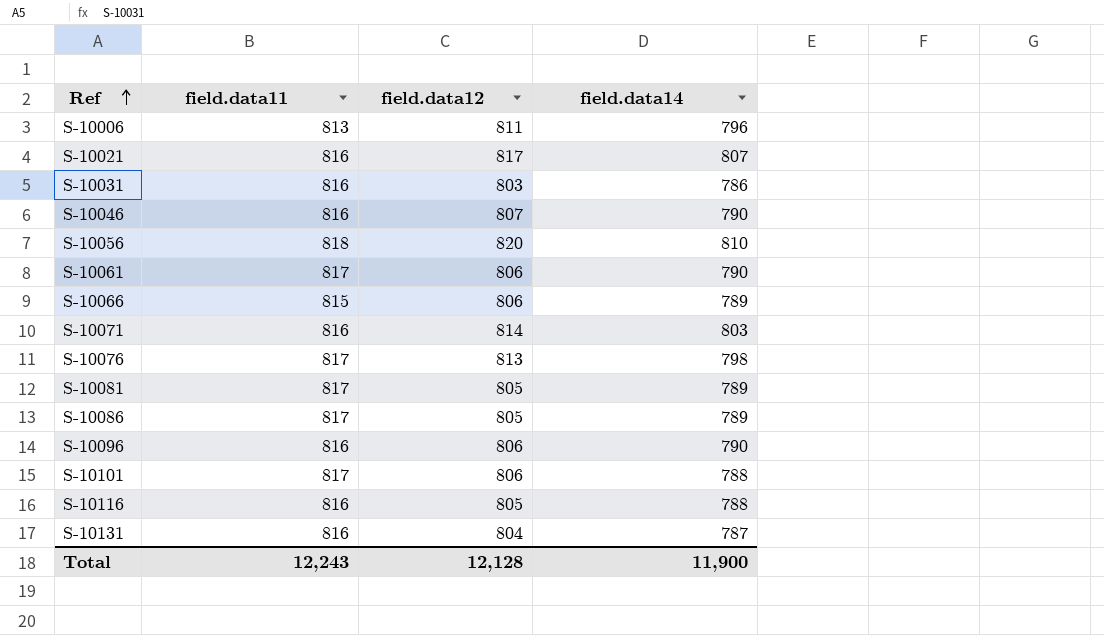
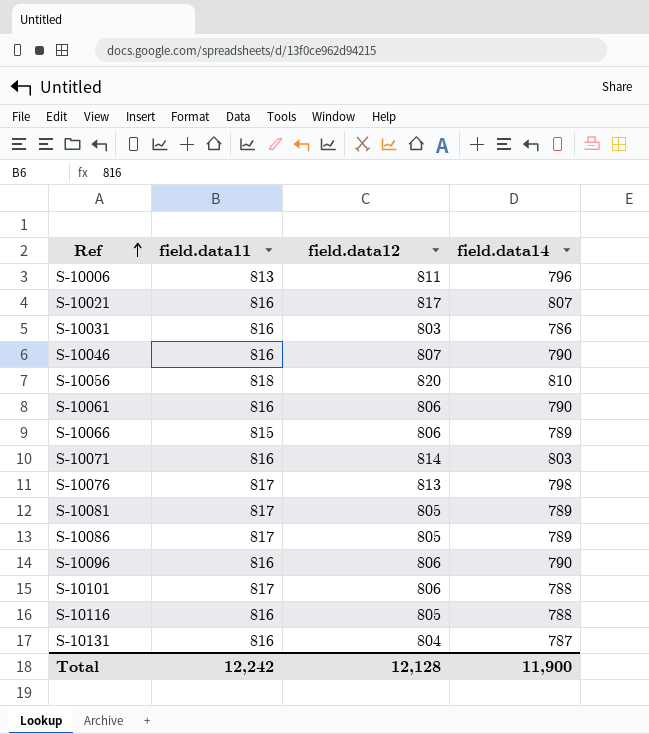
S-10061 | field.data11: 817 -> 816
Total | field.data11: 12,243 -> 12,242

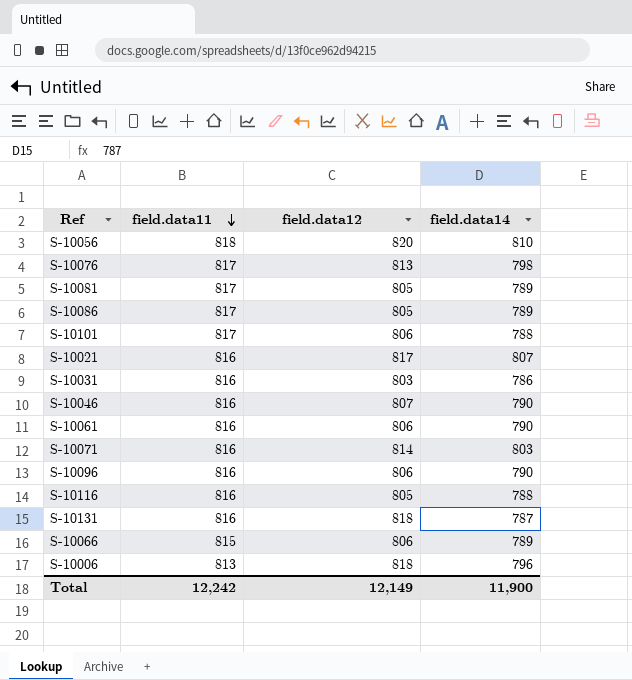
row order: Ref ascending -> field.data11 descending
S-10131 | field.data12: 804 -> 818
S-10006 | field.data12: 811 -> 818
Total | field.data12: 12,128 -> 12,149

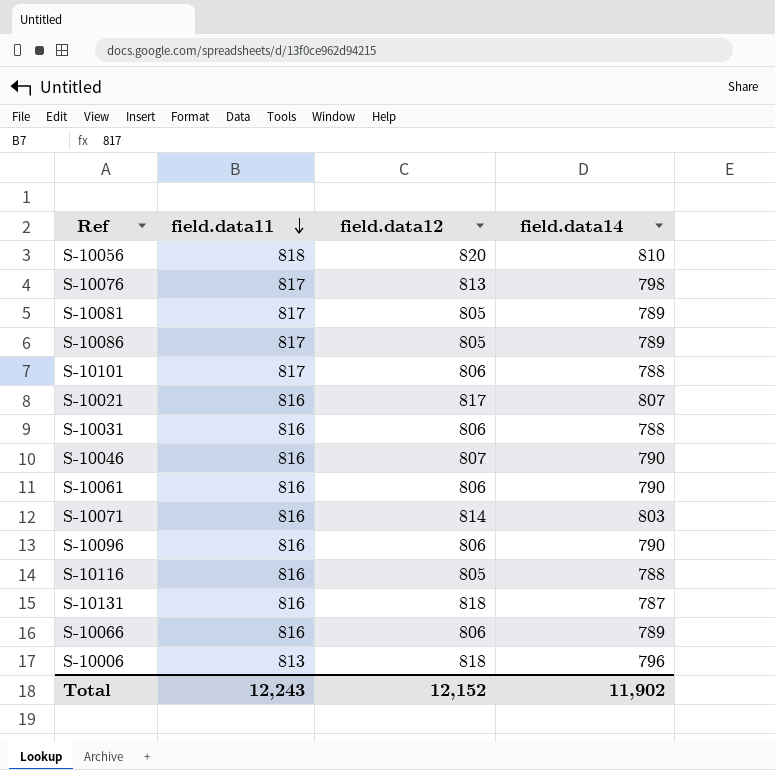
S-10031 | field.data12: 803 -> 806
S-10031 | field.data14: 786 -> 788
S-10066 | field.data11: 815 -> 816
Total | field.data11: 12,242 -> 12,243
Total | field.data12: 12,149 -> 12,152
Total | field.data14: 11,900 -> 11,902

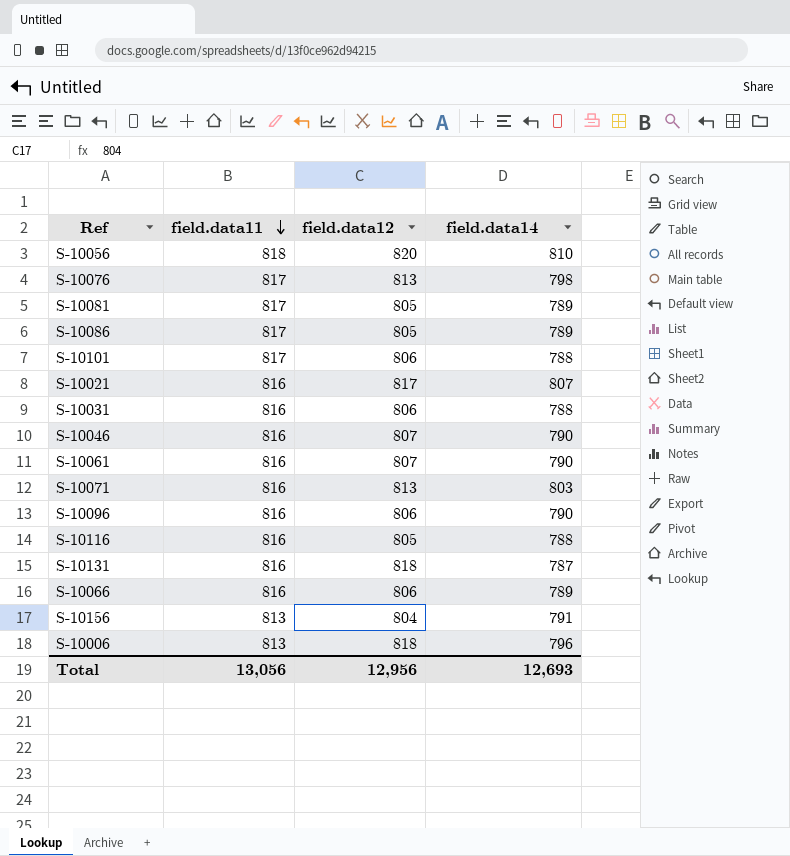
S-10061 | field.data12: 806 -> 807
S-10071 | field.data12: 814 -> 813
row S-10156: none -> 813 | 804 | 791
Total | field.data11: 12,243 -> 13,056
Total | field.data12: 12,152 -> 12,956
Total | field.data14: 11,902 -> 12,693

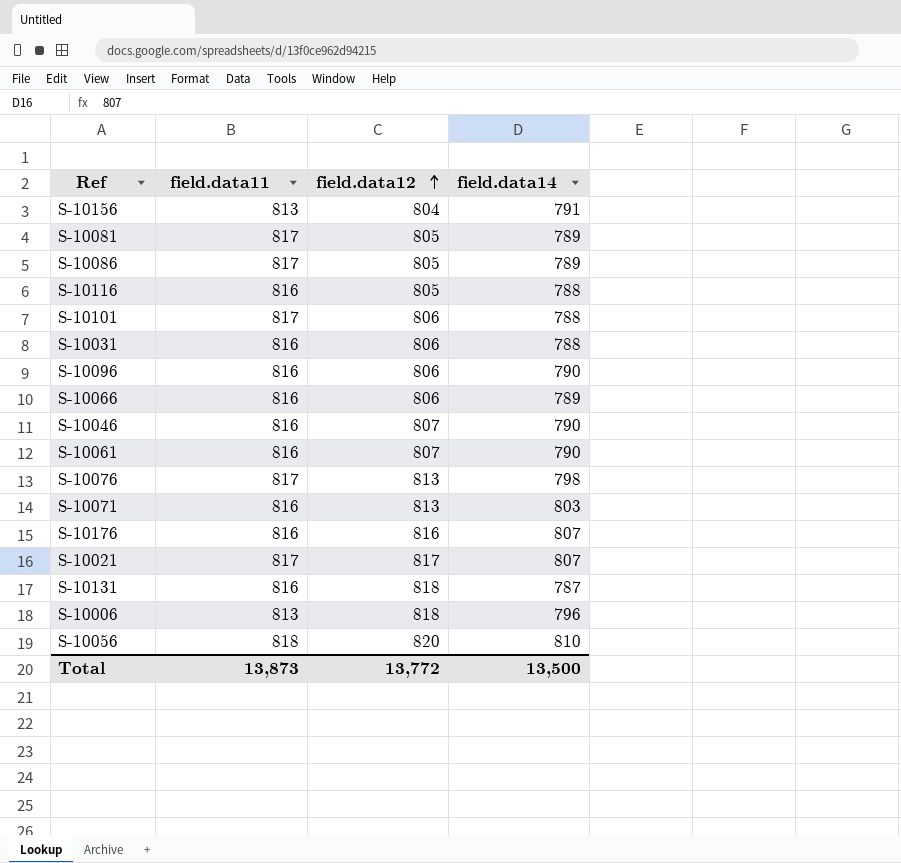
row order: field.data11 descending -> field.data12 ascending
row S-10176: none -> 816 | 816 | 807
S-10021 | field.data11: 816 -> 817
Total | field.data11: 13,056 -> 13,873
Total | field.data12: 12,956 -> 13,772
Total | field.data14: 12,693 -> 13,500

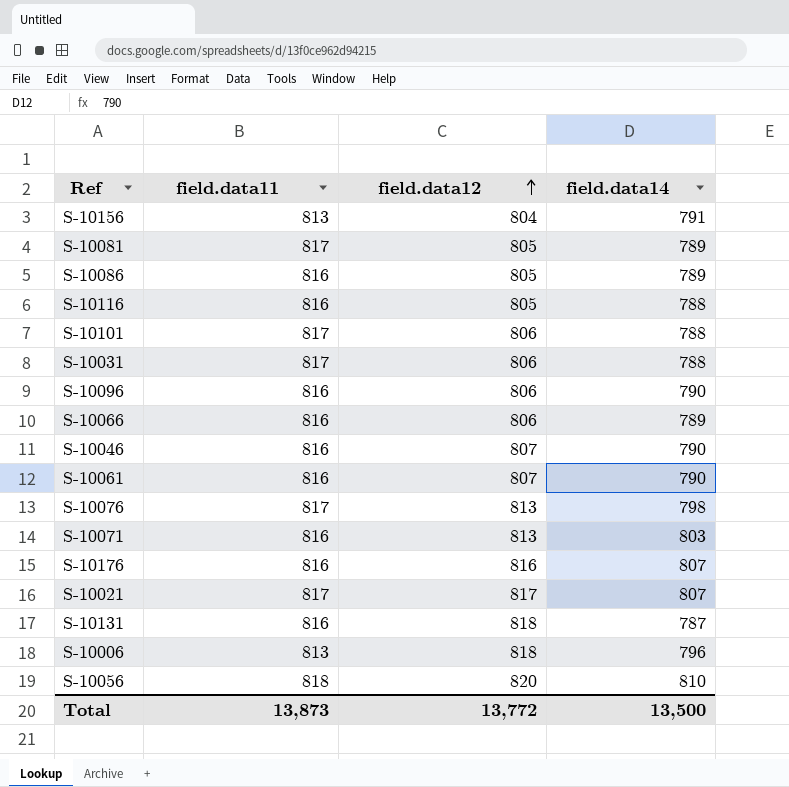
S-10086 | field.data11: 817 -> 816
S-10031 | field.data11: 816 -> 817

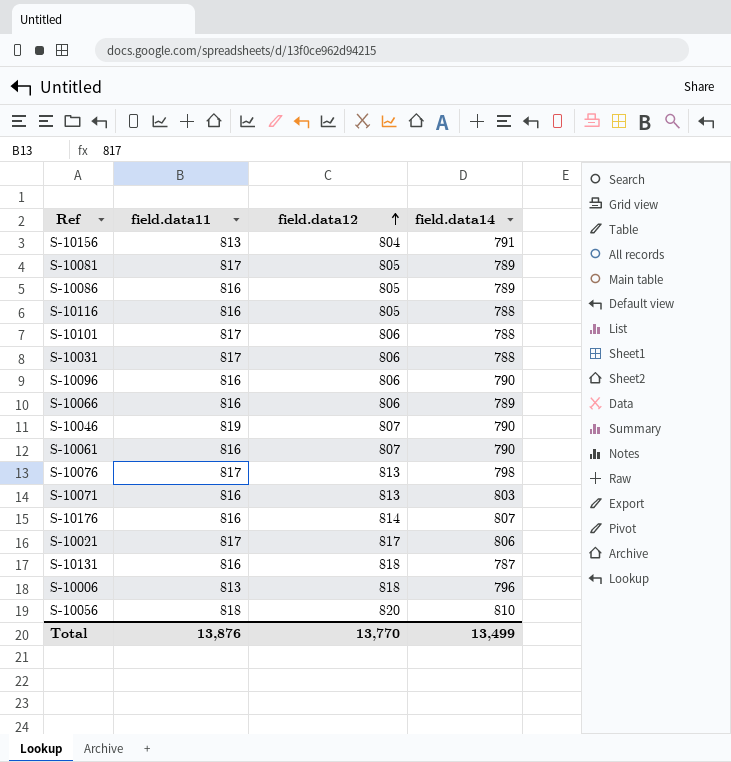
S-10046 | field.data11: 816 -> 819
S-10176 | field.data12: 816 -> 814
S-10021 | field.data14: 807 -> 806
Total | field.data11: 13,873 -> 13,876
Total | field.data12: 13,772 -> 13,770
Total | field.data14: 13,500 -> 13,499

